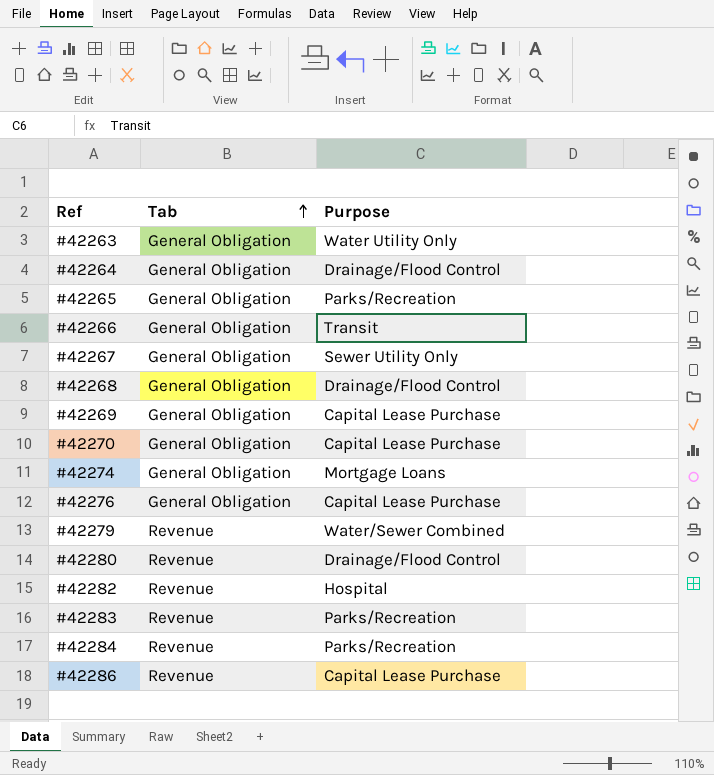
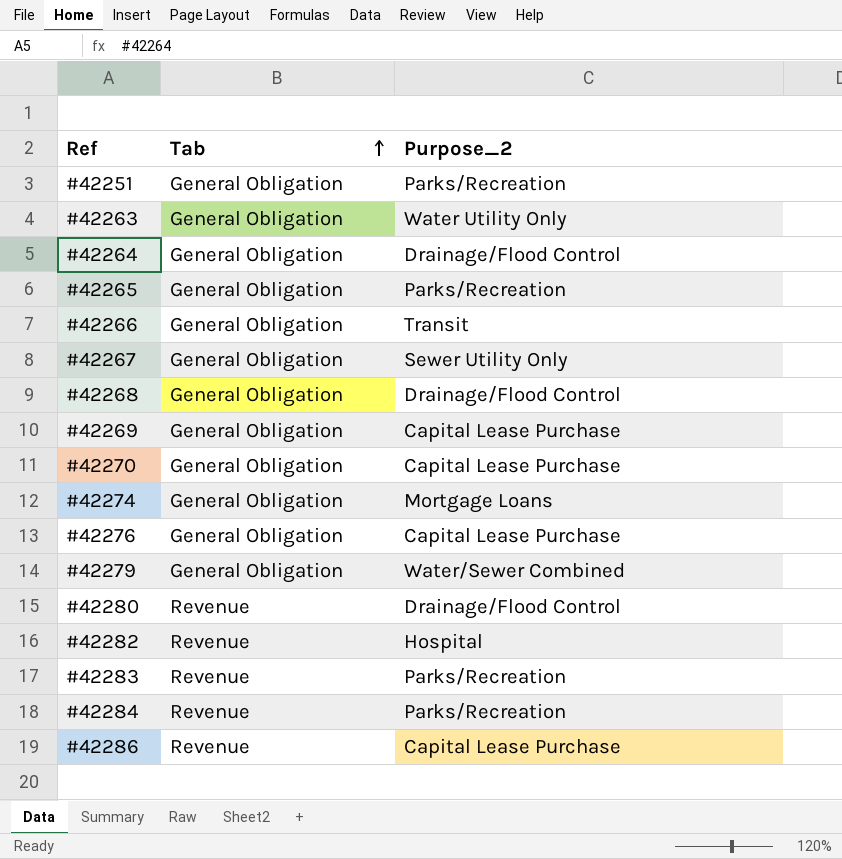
column name: Purpose -> Purpose_2
row #42251: none -> General Obligation | Parks/Recreation
#42279 | Tab: Revenue -> General Obligation

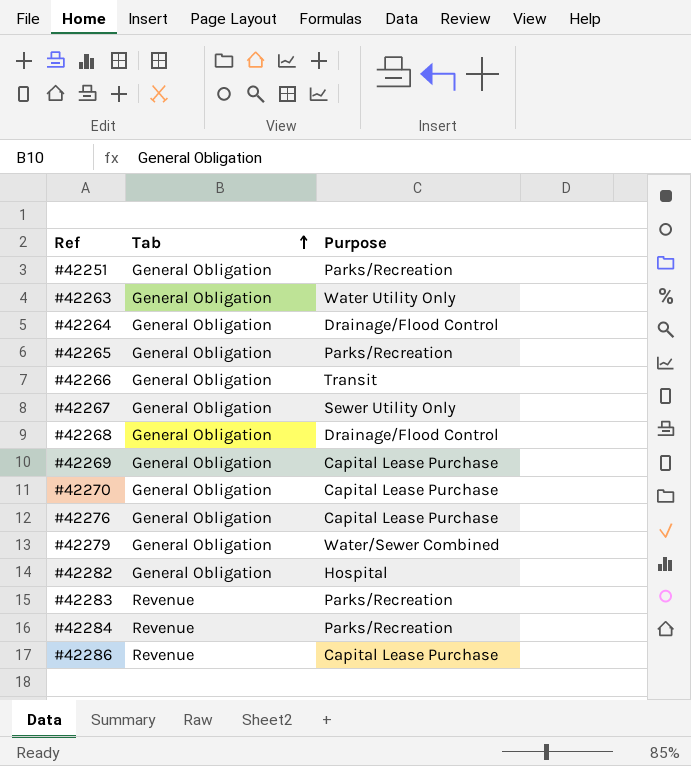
column name: Purpose_2 -> Purpose
row #42274: General Obligation | Mortgage Loans -> none
row #42280: Revenue | Drainage/Flood Control -> none
#42282 | Tab: Revenue -> General Obligation

